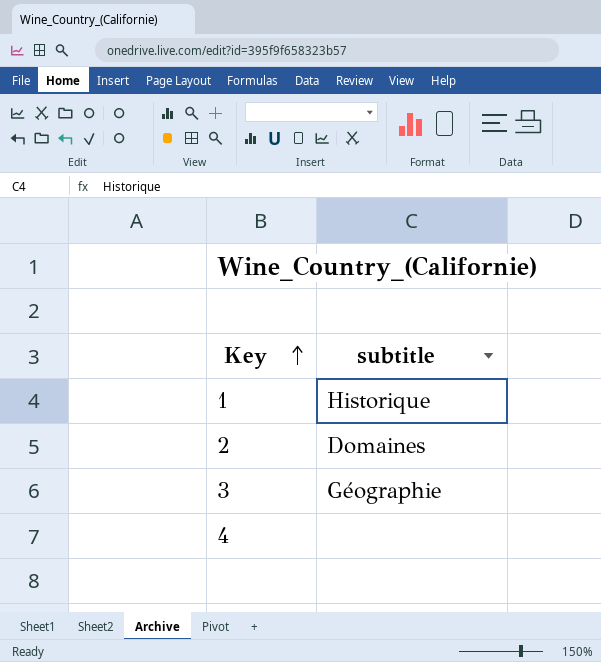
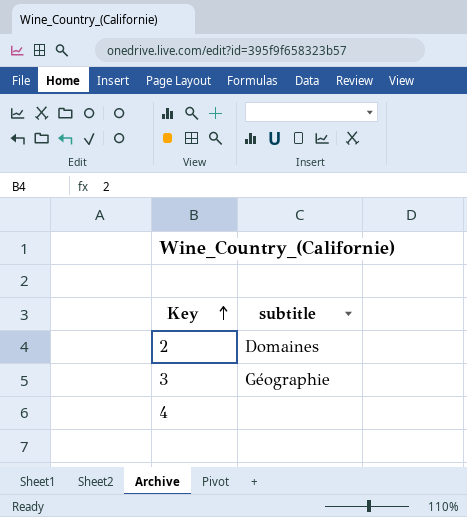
row 1: Historique -> none

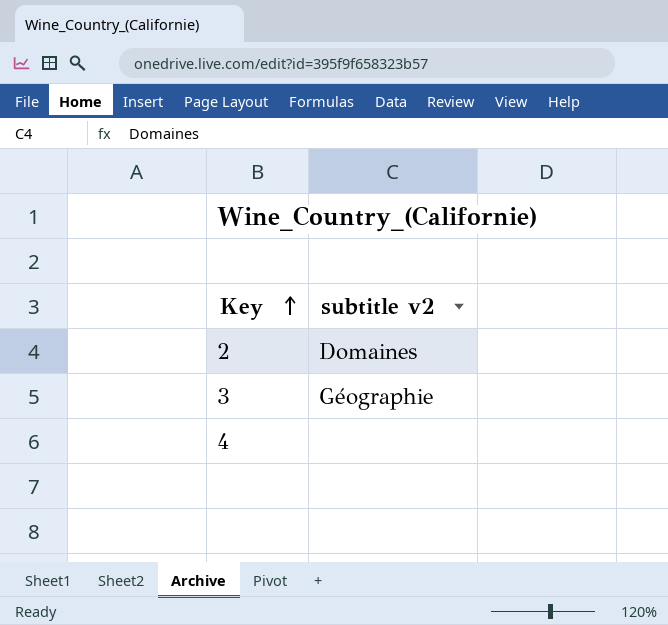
column name: subtitle -> subtitle v2

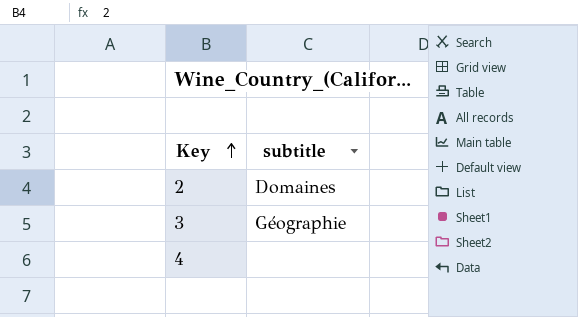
column name: subtitle v2 -> subtitle

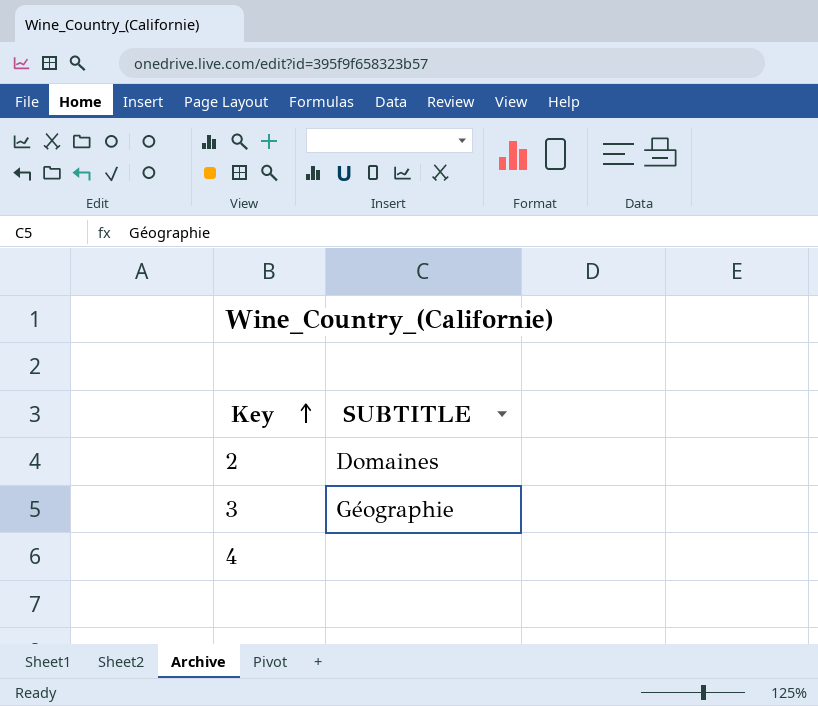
column name: subtitle -> SUBTITLE

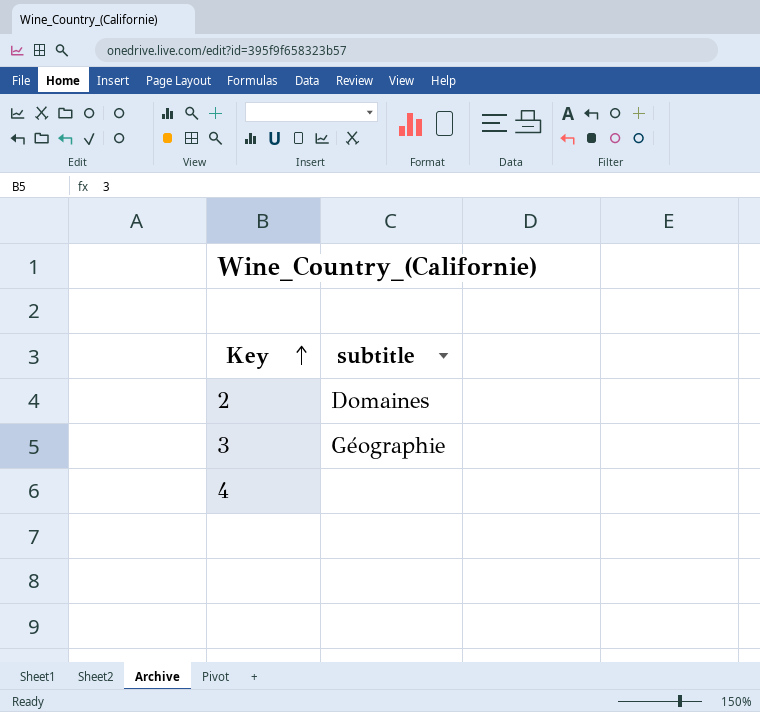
column name: SUBTITLE -> subtitle

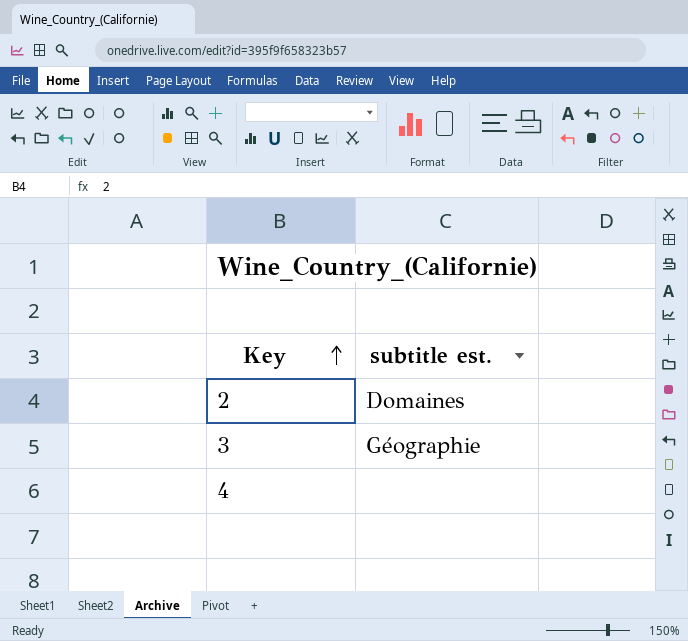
column name: subtitle -> subtitle est.

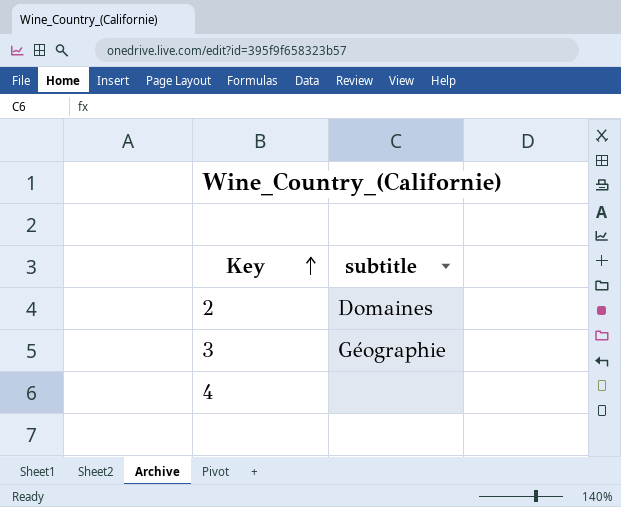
column name: subtitle est. -> subtitle

